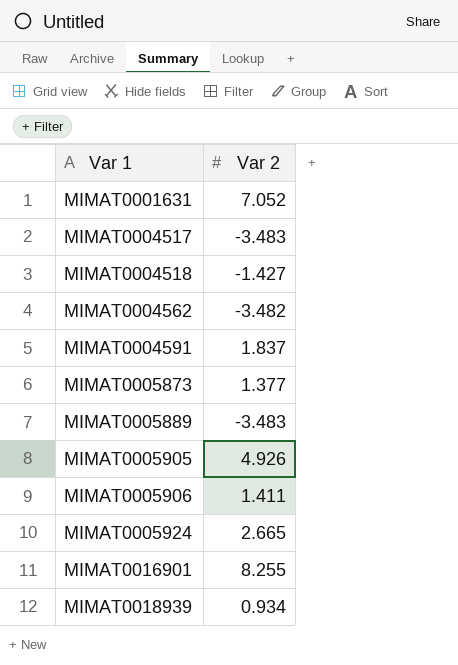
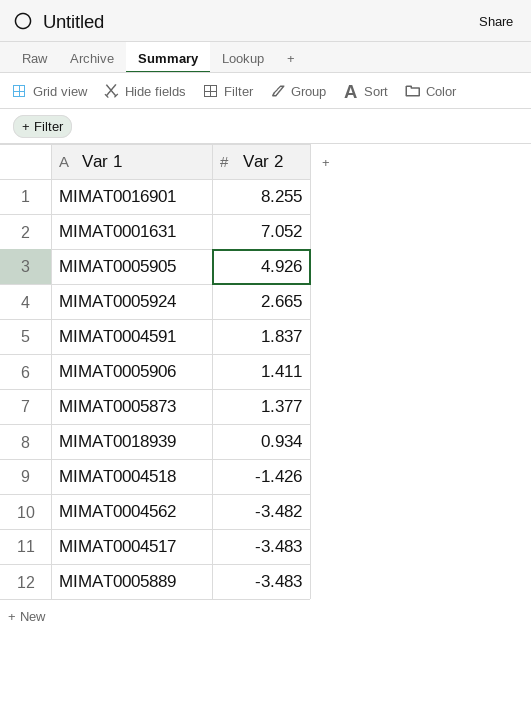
row order: Var 1 ascending -> Var 2 descending
MIMAT0004518 | Var 2: -1.427 -> -1.426

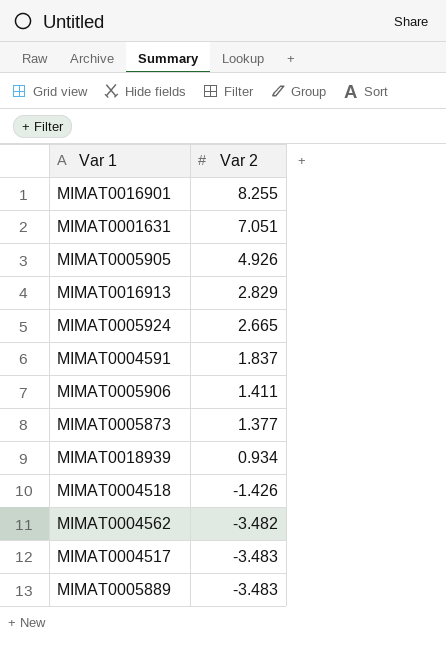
MIMAT0001631 | Var 2: 7.052 -> 7.051
row MIMAT0016913: none -> 2.829

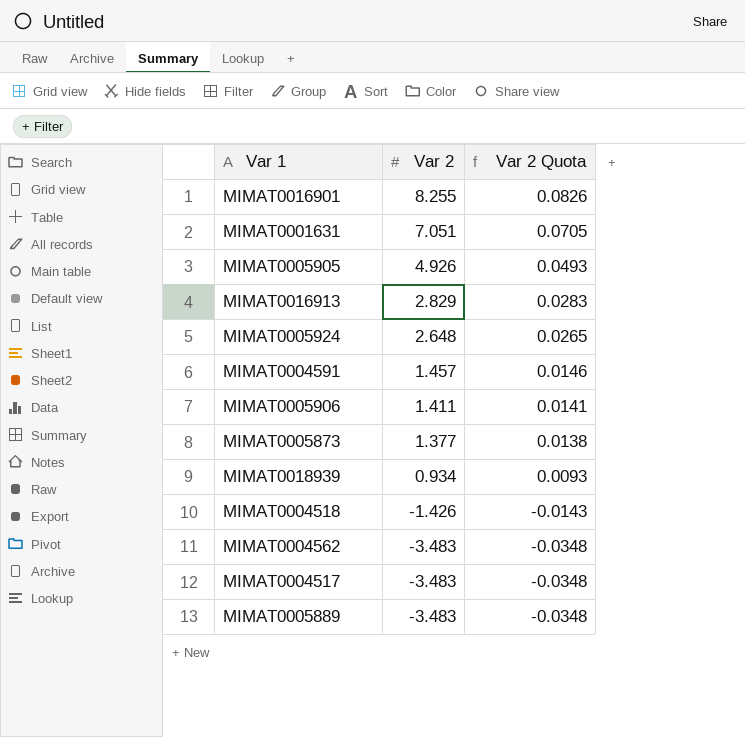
column Var 2 Quota | formula: none -> [Var 2] * 0.01
MIMAT0005924 | Var 2: 2.665 -> 2.648
MIMAT0004591 | Var 2: 1.837 -> 1.457
MIMAT0004562 | Var 2: -3.482 -> -3.483

